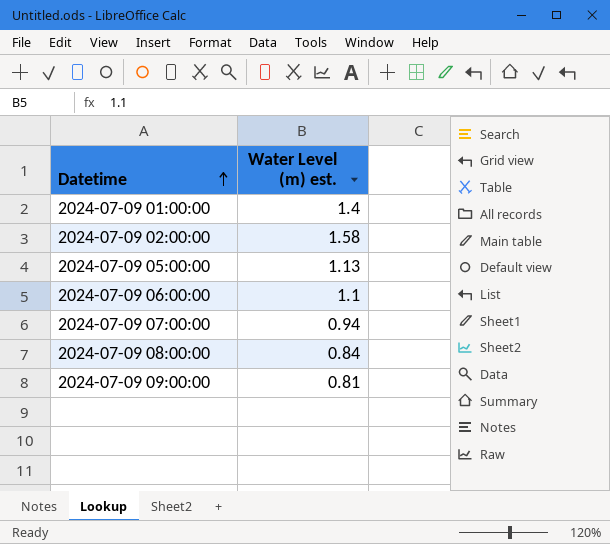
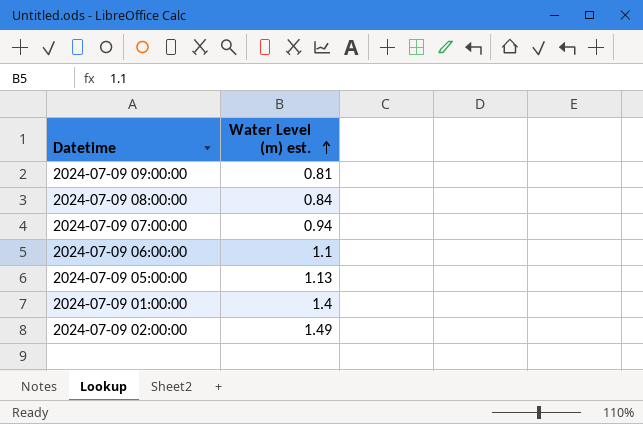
row order: Datetime ascending -> Water Level (m) est. ascending
2024-07-09 02:00:00 | Water Level (m) est.: 1.58 -> 1.49

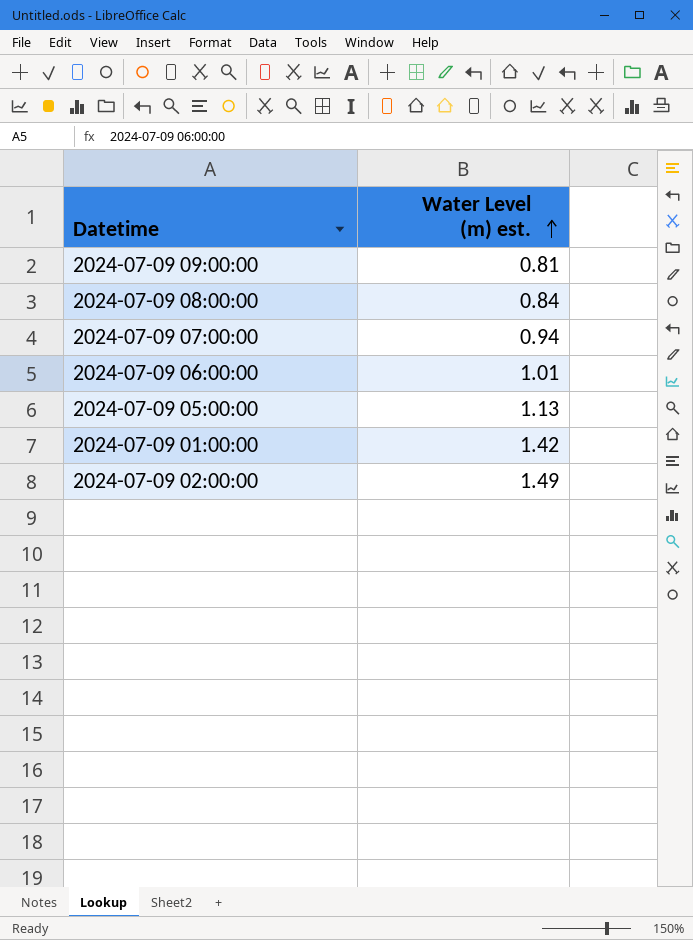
2024-07-09 06:00:00 | Water Level (m) est.: 1.1 -> 1.01
2024-07-09 01:00:00 | Water Level (m) est.: 1.4 -> 1.42

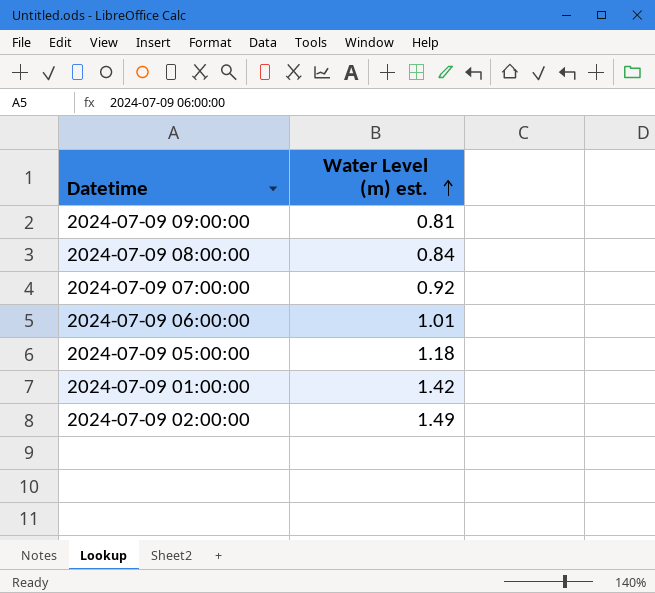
2024-07-09 07:00:00 | Water Level (m) est.: 0.94 -> 0.92
2024-07-09 05:00:00 | Water Level (m) est.: 1.13 -> 1.18

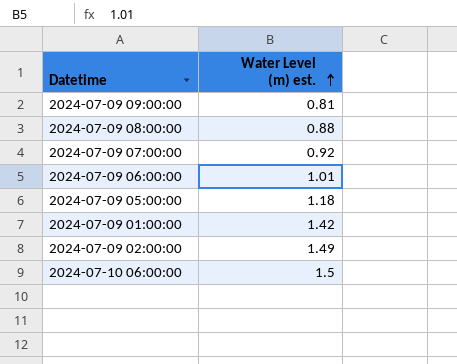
2024-07-09 08:00:00 | Water Level (m) est.: 0.84 -> 0.88
row 2024-07-10 06:00:00: none -> 1.5

